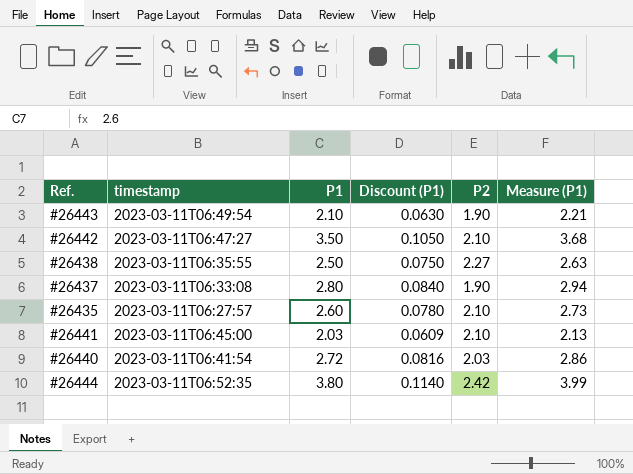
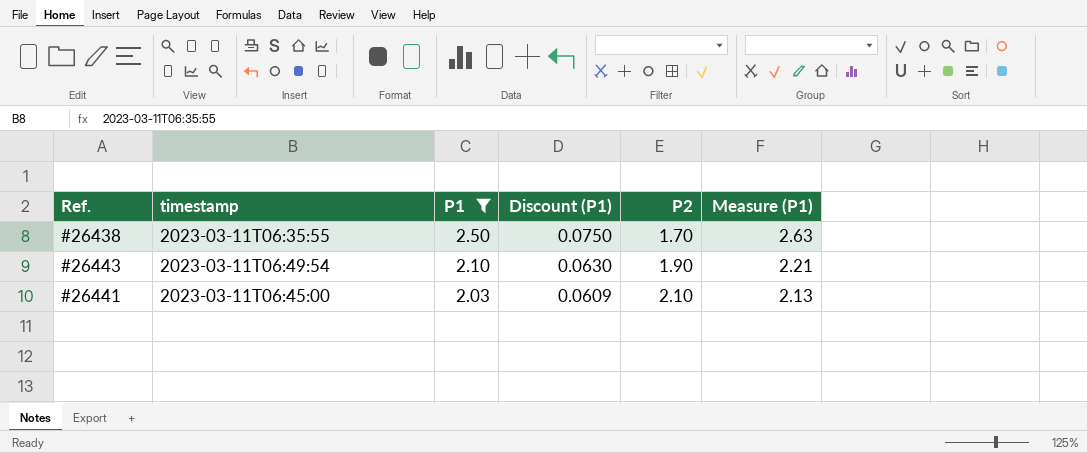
filter: none -> P1 <= 2.50
row order: none -> P1 descending
#26438 | P2: 2.27 -> 1.70

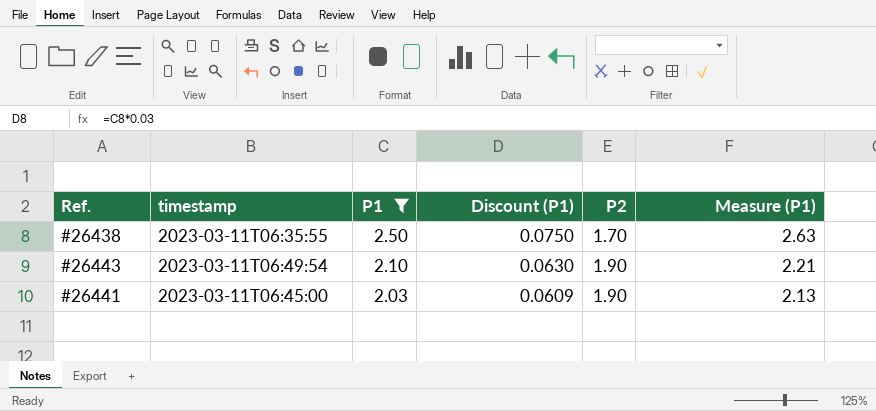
#26441 | P2: 2.10 -> 1.90

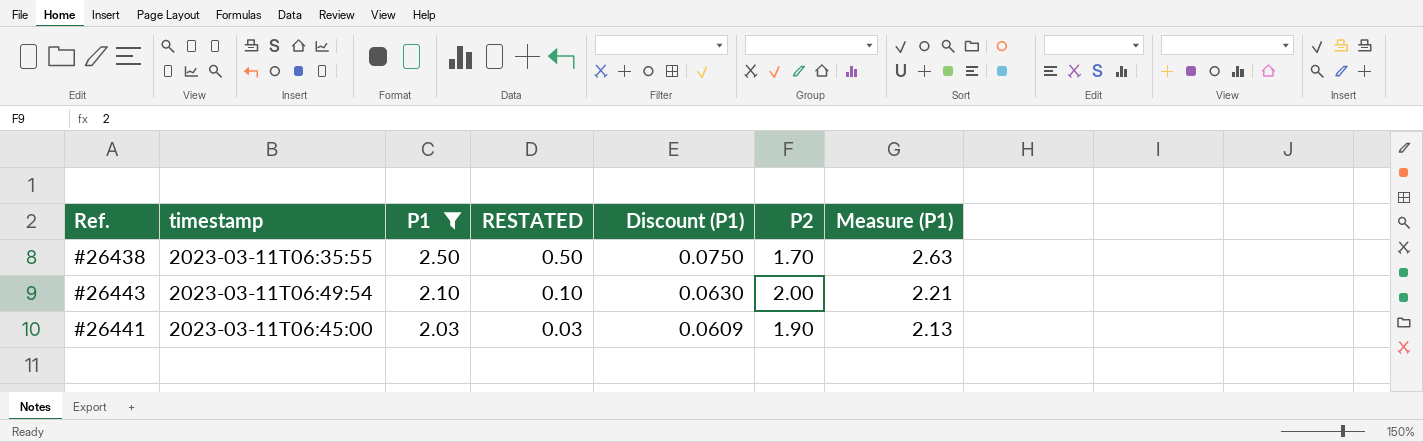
column RESTATED | formula: none -> [P1] - 2
#26443 | P2: 1.90 -> 2.00

